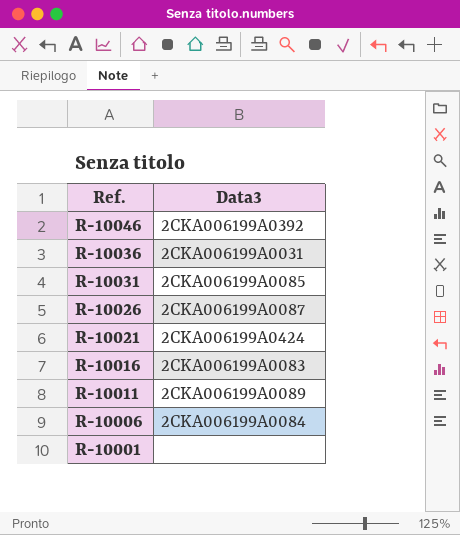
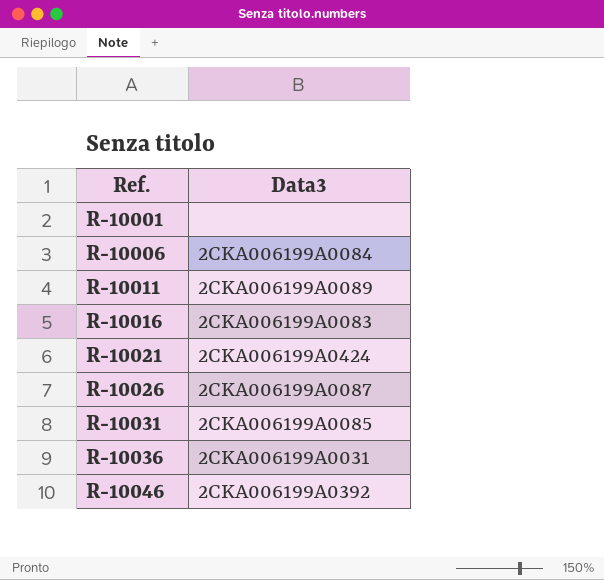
row order: Ref. descending -> Ref. ascending

